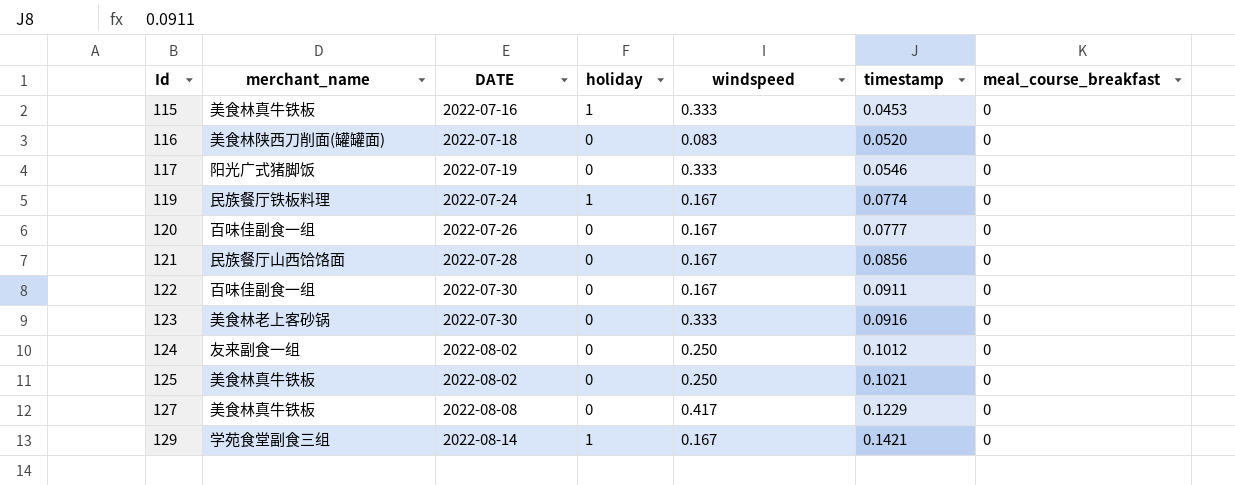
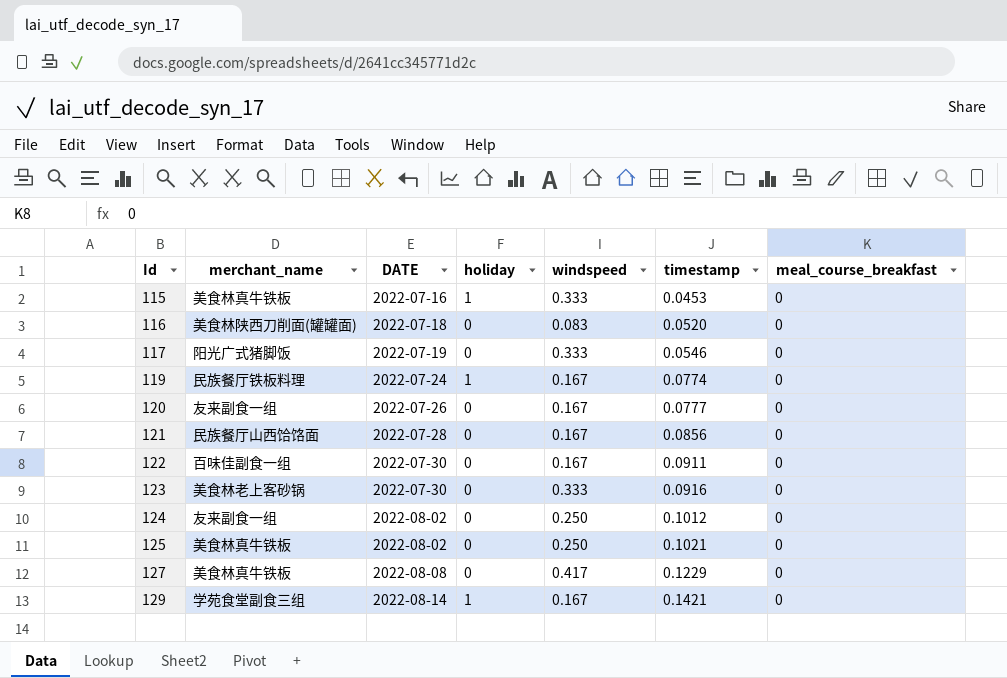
120 | merchant_name: 百味佳副食一组 -> 友来副食一组

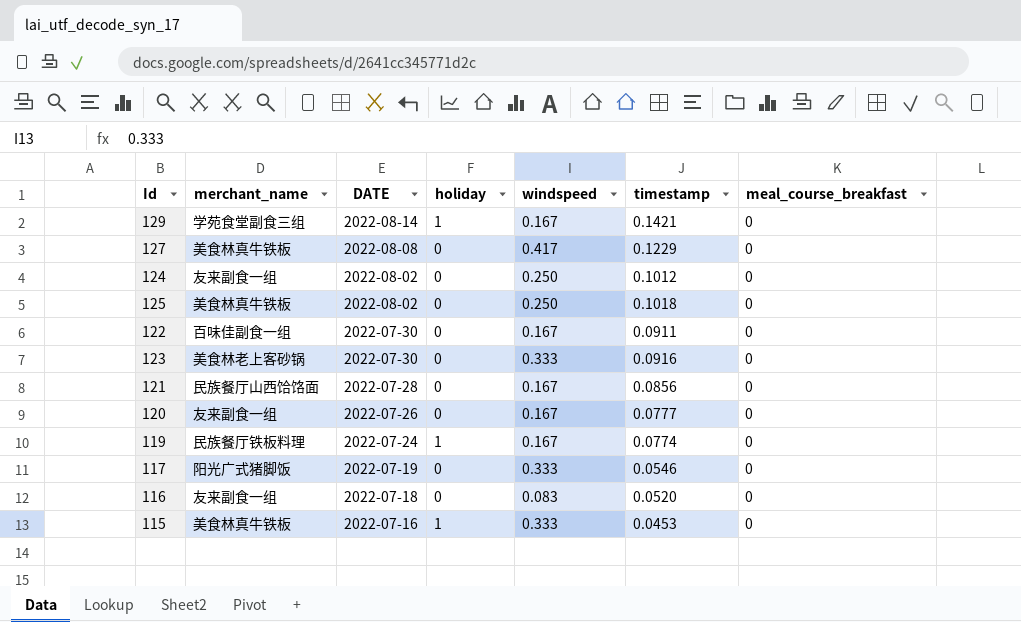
row order: Id ascending -> DATE descending
125 | timestamp: 0.1021 -> 0.1018
116 | merchant_name: 美食林陕西刀削面(罐罐面) -> 友来副食一组

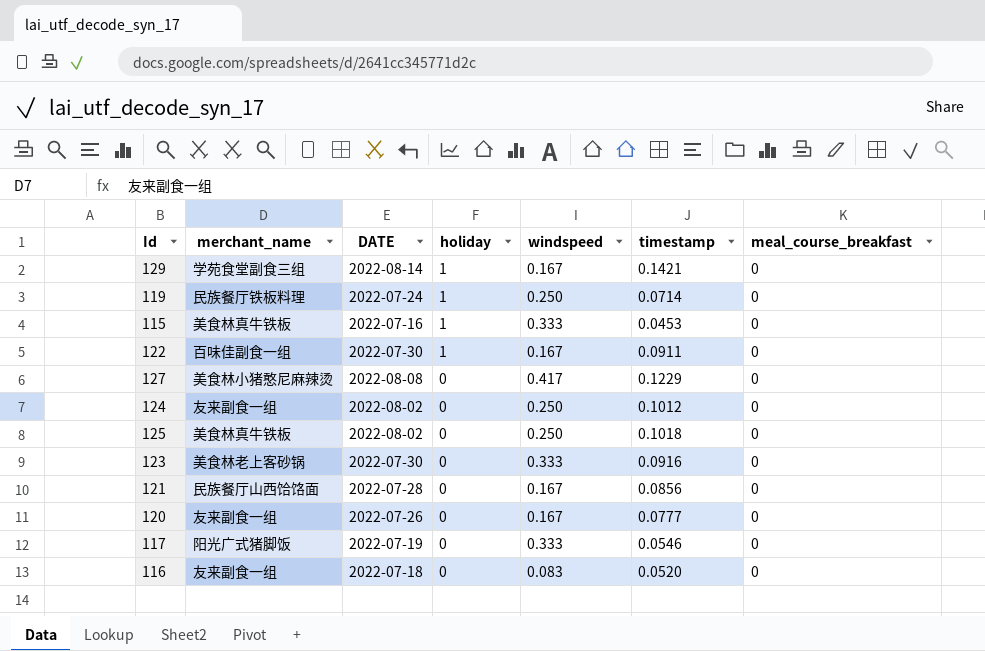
row order: DATE descending -> holiday descending
119 | windspeed: 0.167 -> 0.250
119 | timestamp: 0.0774 -> 0.0714
122 | holiday: 0 -> 1
127 | merchant_name: 美食林真牛铁板 -> 美食林小猪憨尼麻辣烫

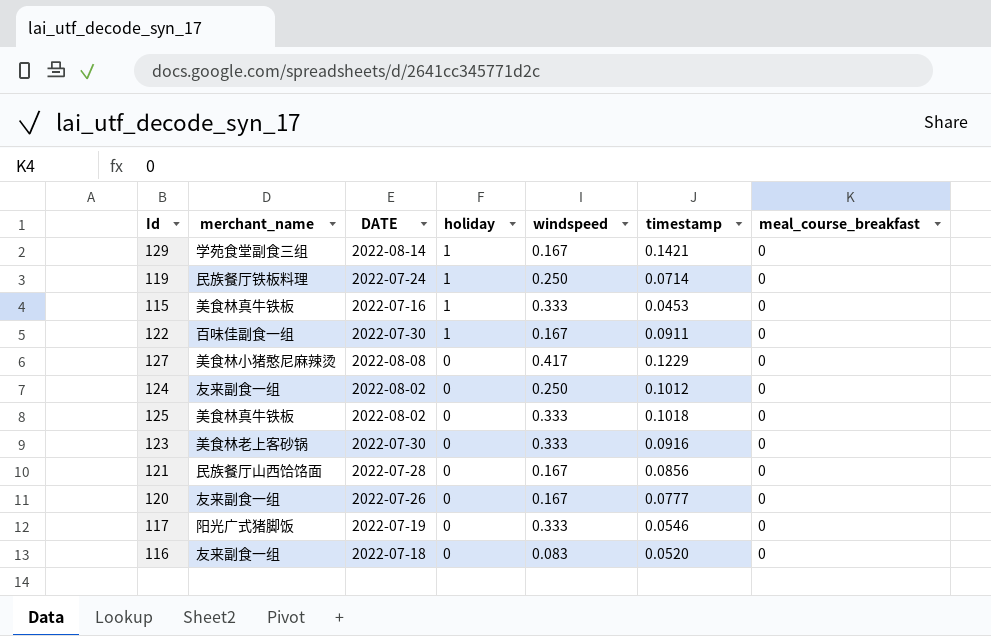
125 | windspeed: 0.250 -> 0.333

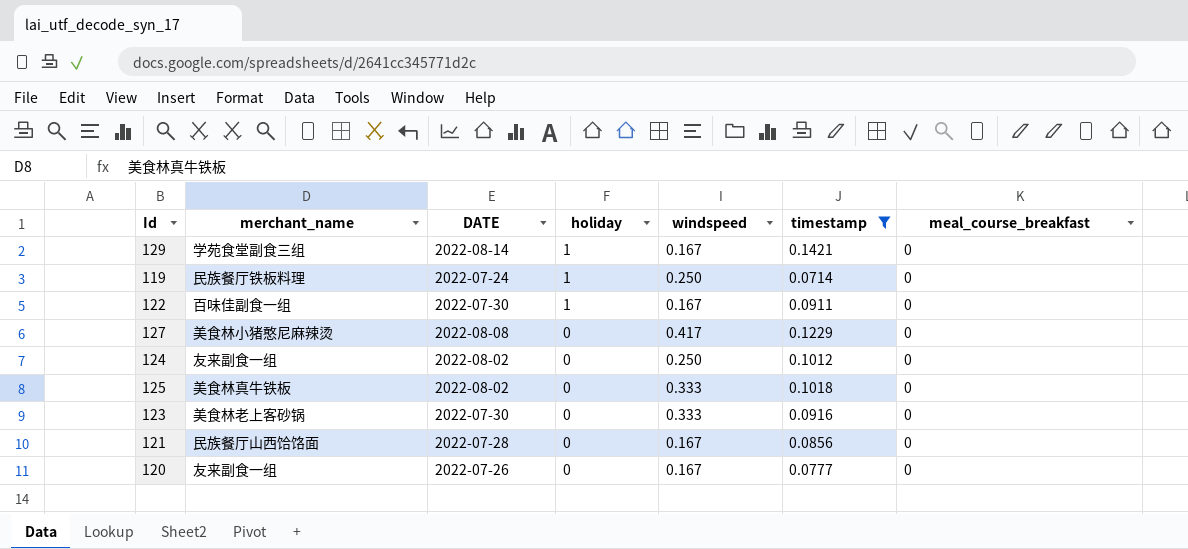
filter: none -> timestamp >= 0.0714

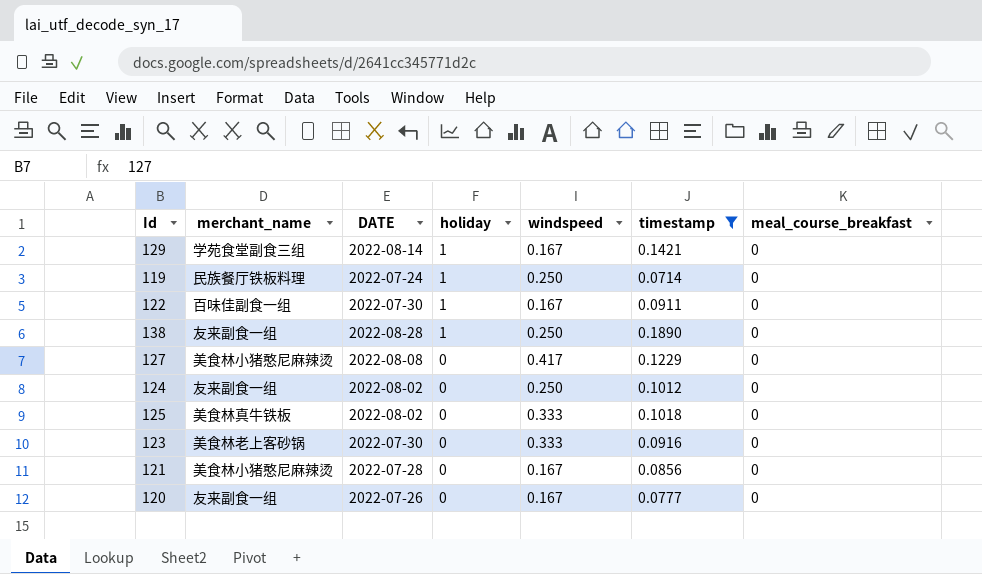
row 138: none -> 友来副食一组 | 2022-08-28 | 1 | 0.250 | 0.1890 | 0
121 | merchant_name: 民族餐厅山西饸饹面 -> 美食林小猪憨尼麻辣烫

